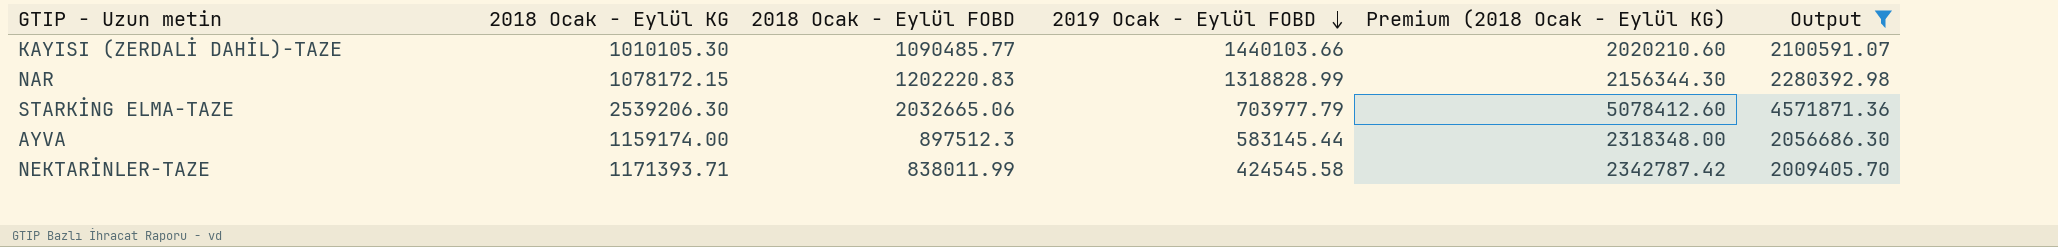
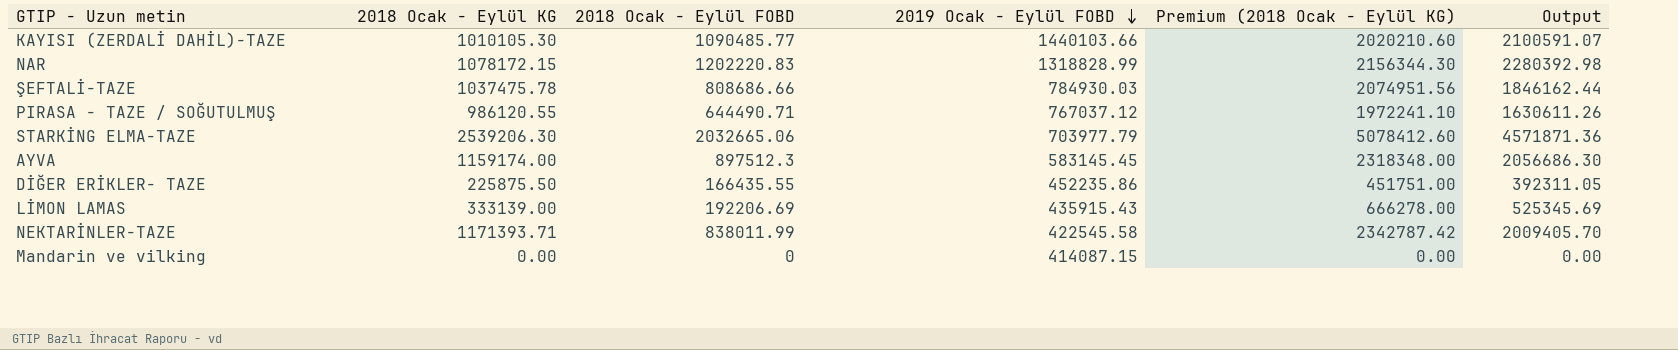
filter: Output >= 2009405.70 -> none
AYVA | 2019 Ocak - Eylül FOBD: 583145.44 -> 583145.45
NEKTARİNLER-TAZE | 2019 Ocak - Eylül FOBD: 424545.58 -> 422545.58

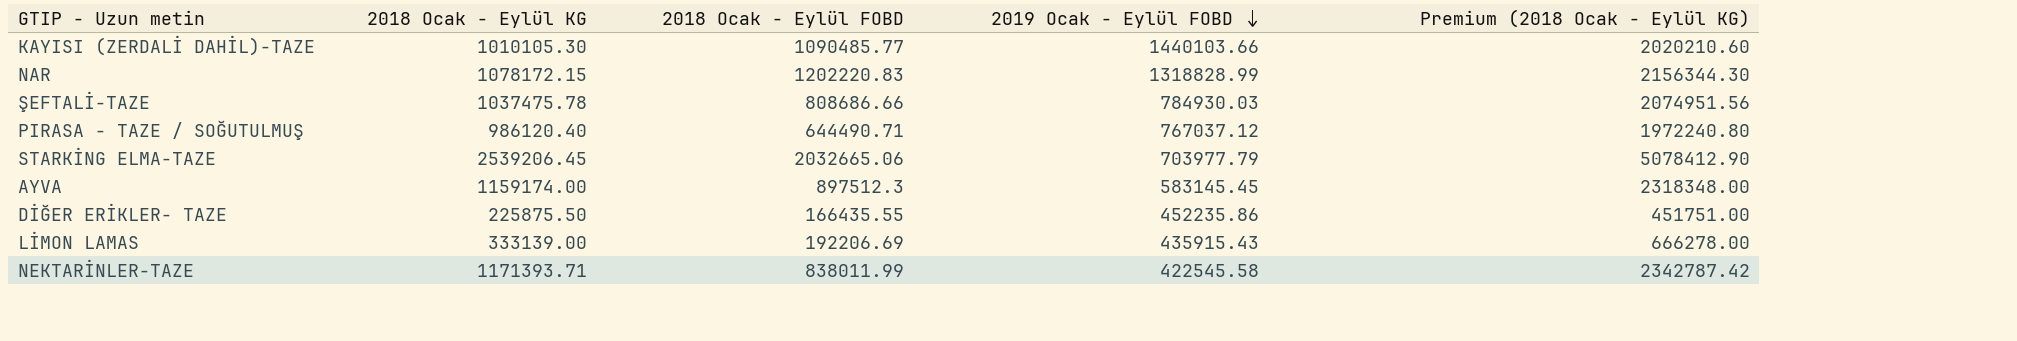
column Output | formula: [2018 Ocak - Eylül KG] + [2018 Ocak - Eylül FOBD] -> none
row Mandarin ve vilking: 0.00 | 0 | 414087.15 | 0.00 | 0.00 -> none
PIRASA - TAZE / SOĞUTULMUŞ | 2018 Ocak - Eylül KG: 986120.55 -> 986120.40
PIRASA - TAZE / SOĞUTULMUŞ | Premium (2018 Ocak - Eylül KG): 1972241.10 -> 1972240.80
STARKİNG ELMA-TAZE | 2018 Ocak - Eylül KG: 2539206.30 -> 2539206.45
STARKİNG ELMA-TAZE | Premium (2018 Ocak - Eylül KG): 5078412.60 -> 5078412.90

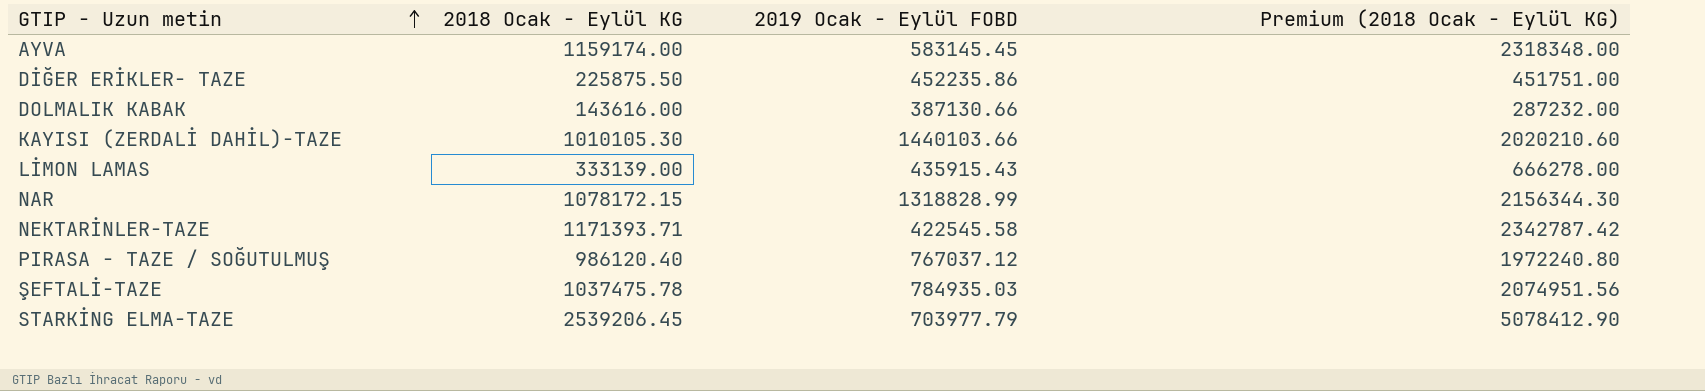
row order: 2019 Ocak - Eylül FOBD descending -> GTIP - Uzun metin ascending
column 2018 Ocak - Eylül FOBD | position: 3 -> none
row DOLMALIK KABAK: none -> 143616.00 | 387130.66 | 287232.00
ŞEFTALİ-TAZE | 2019 Ocak - Eylül FOBD: 784930.03 -> 784935.03

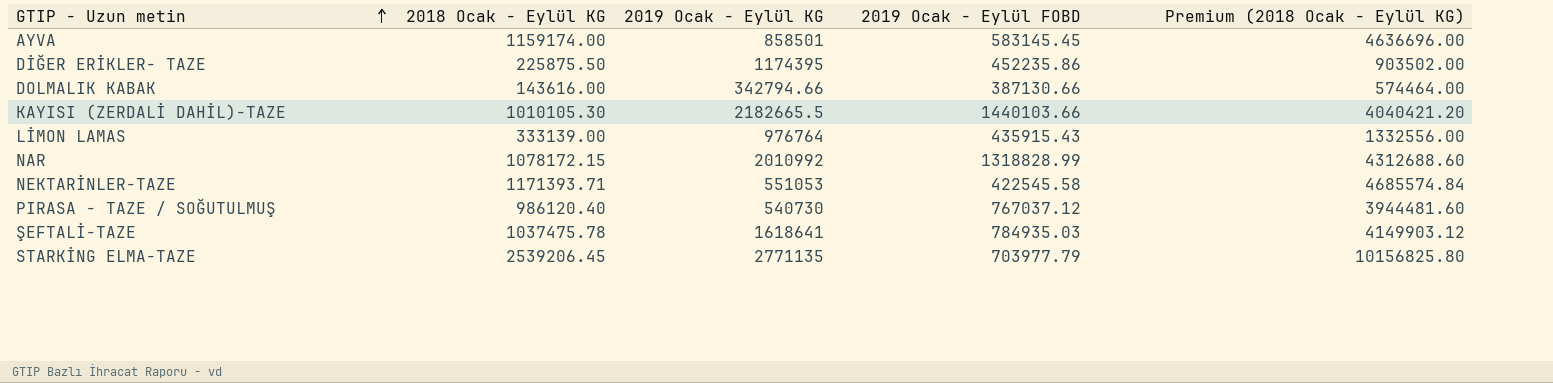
column 2019 Ocak - Eylül KG | position: none -> 3
column Premium (2018 Ocak - Eylül KG) | formula: [2018 Ocak - Eylül KG] * 2 -> [2018 Ocak - Eylül KG] * 4

